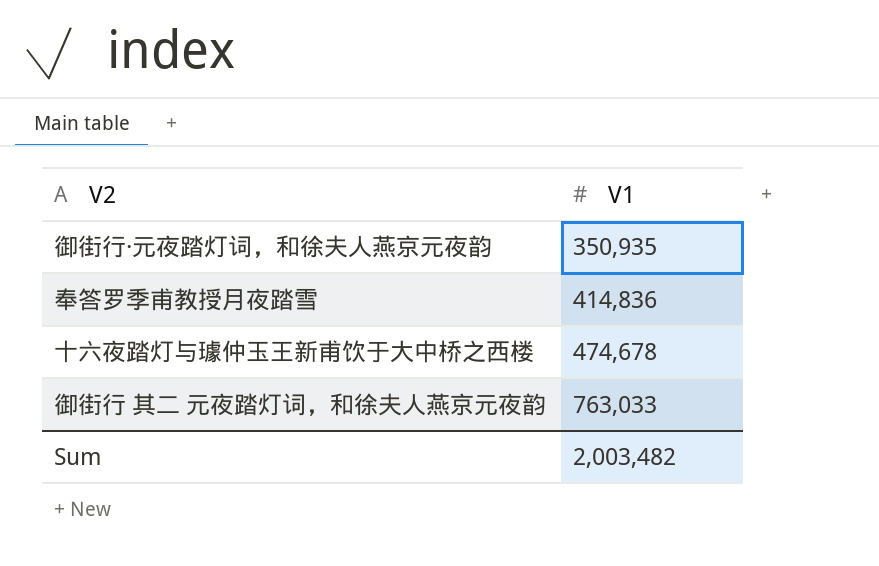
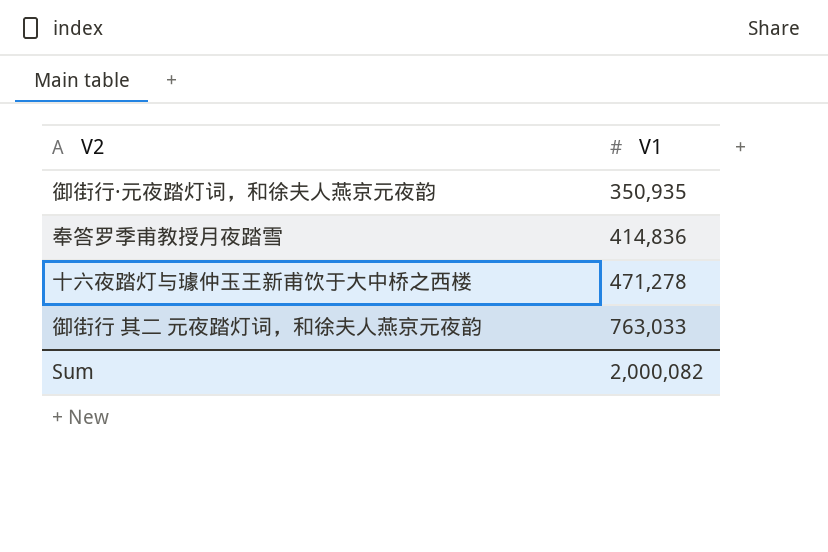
十六夜踏灯与璩仲玉王新甫饮于大中桥之西楼 | V1: 474,678 -> 471,278
Sum | V1: 2,003,482 -> 2,000,082

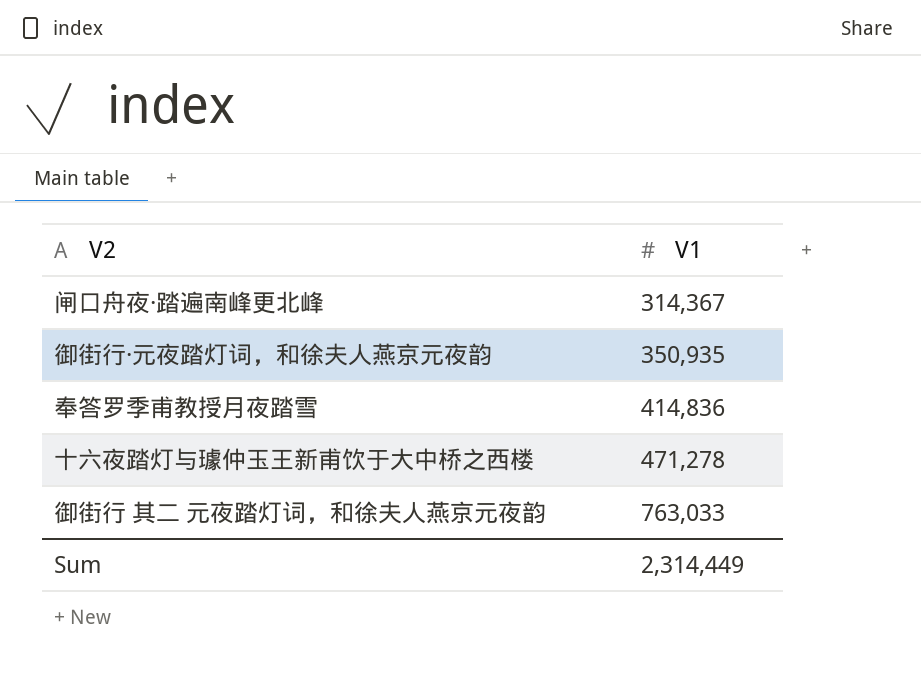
row 闸口舟夜·踏遍南峰更北峰: none -> 314,367
Sum | V1: 2,000,082 -> 2,314,449

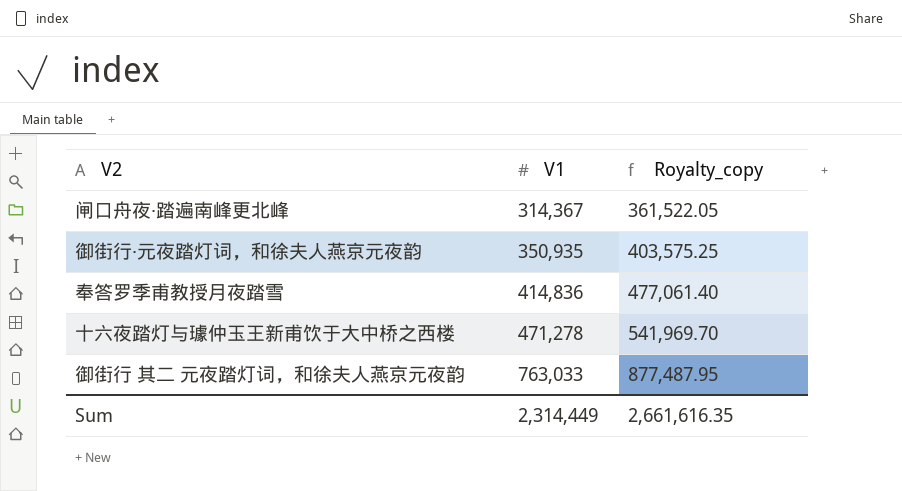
column Royalty_copy | formula: none -> [V1] * 1.15

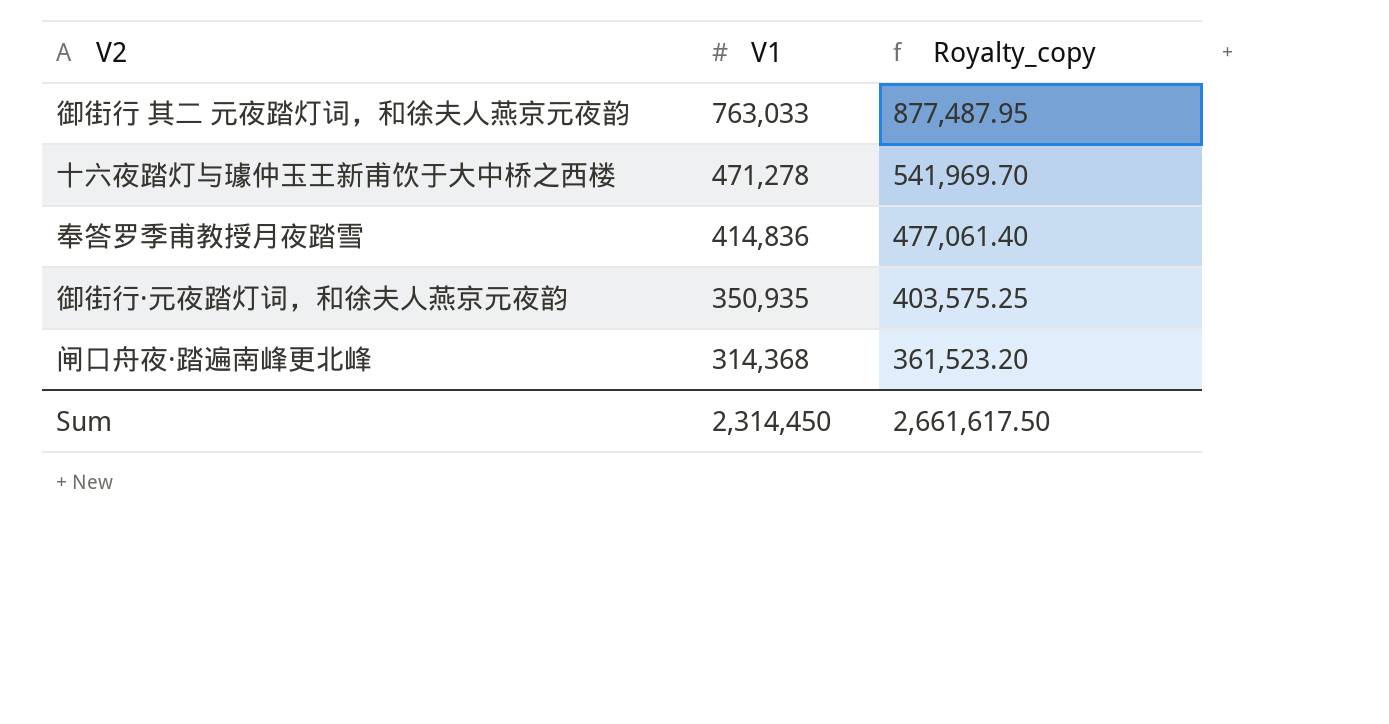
row order: V1 ascending -> V1 descending
闸口舟夜·踏遍南峰更北峰 | V1: 314,367 -> 314,368
闸口舟夜·踏遍南峰更北峰 | Royalty_copy: 361,522.05 -> 361,523.20
Sum | V1: 2,314,449 -> 2,314,450
Sum | Royalty_copy: 2,661,616.35 -> 2,661,617.50

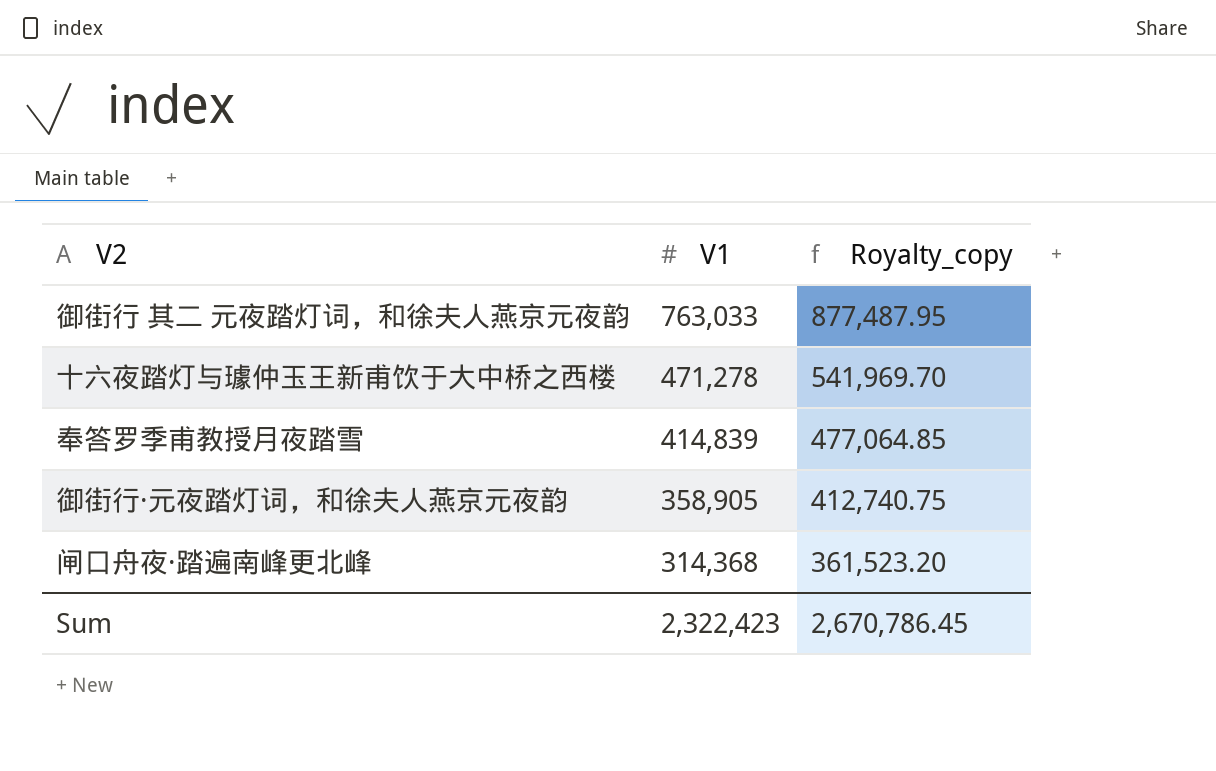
奉答罗季甫教授月夜踏雪 | V1: 414,836 -> 414,839
奉答罗季甫教授月夜踏雪 | Royalty_copy: 477,061.40 -> 477,064.85
御街行·元夜踏灯词，和徐夫人燕京元夜韵 | V1: 350,935 -> 358,905
御街行·元夜踏灯词，和徐夫人燕京元夜韵 | Royalty_copy: 403,575.25 -> 412,740.75
Sum | V1: 2,314,450 -> 2,322,423
Sum | Royalty_copy: 2,661,617.50 -> 2,670,786.45

